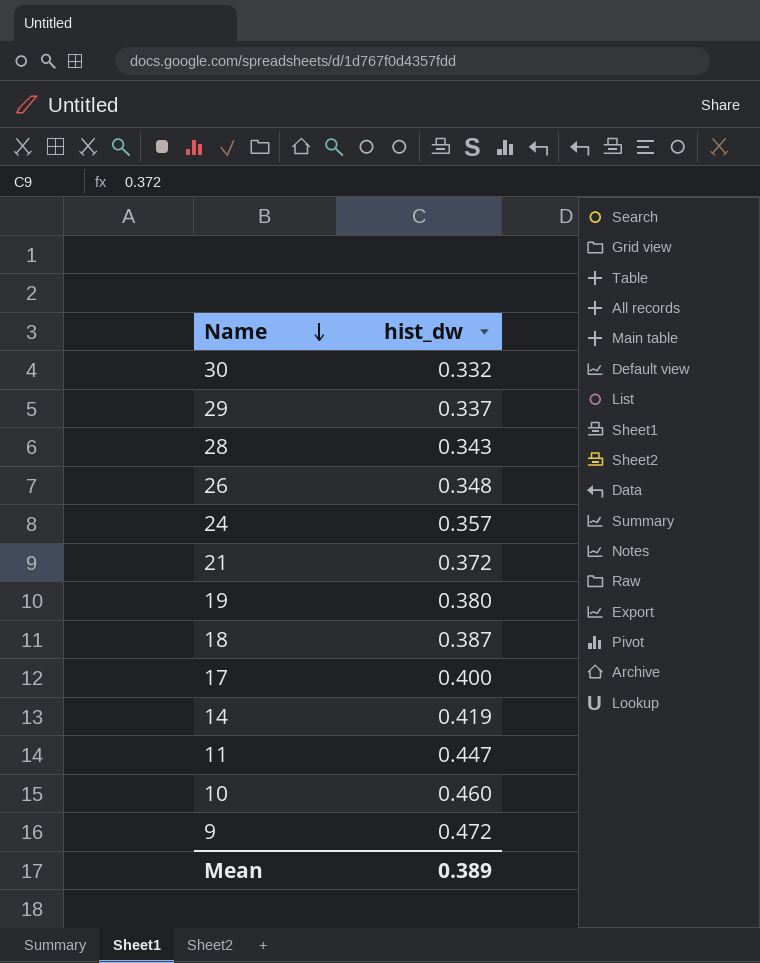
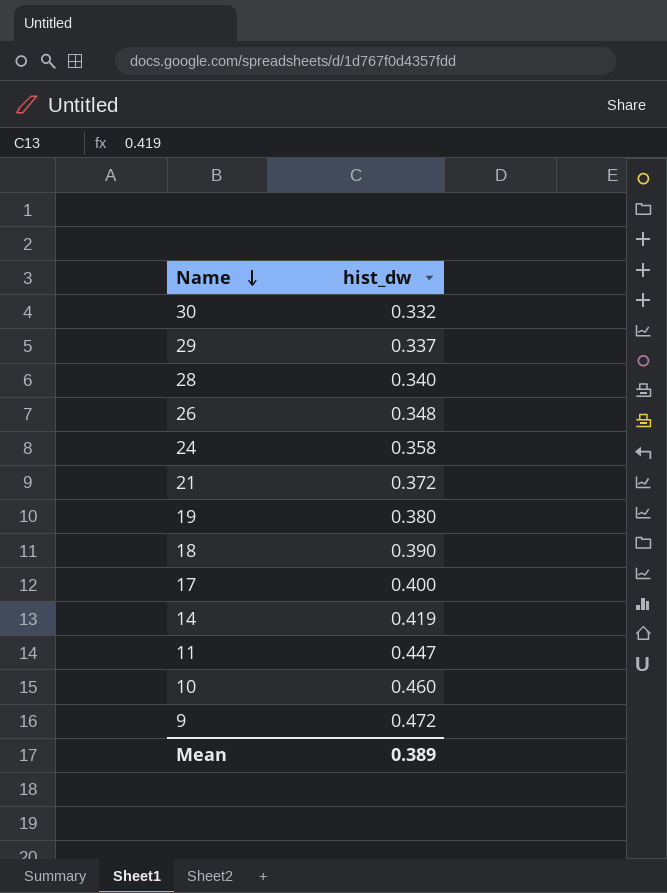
28 | hist_dw: 0.343 -> 0.340
24 | hist_dw: 0.357 -> 0.358
18 | hist_dw: 0.387 -> 0.390

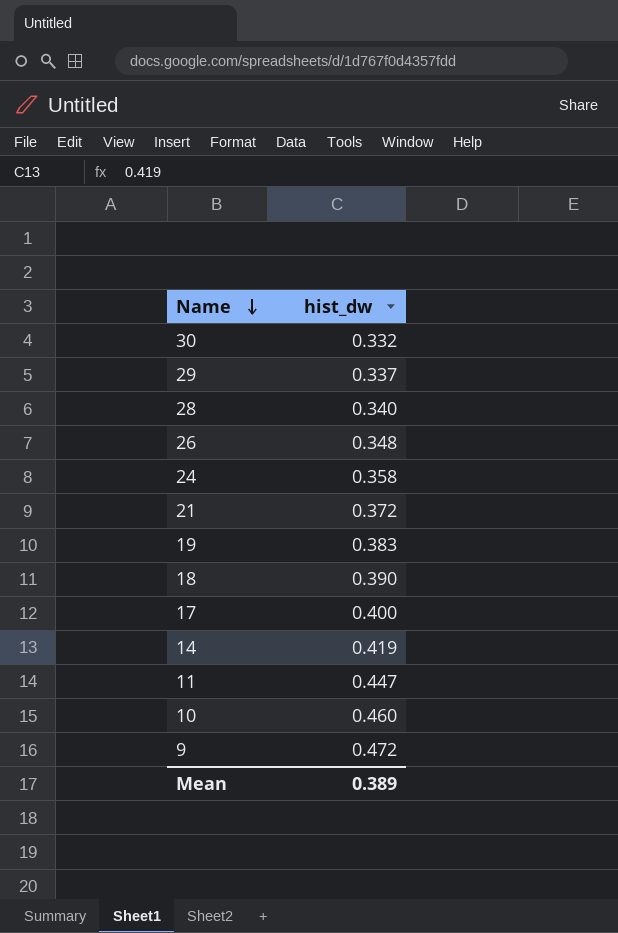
19 | hist_dw: 0.380 -> 0.383

